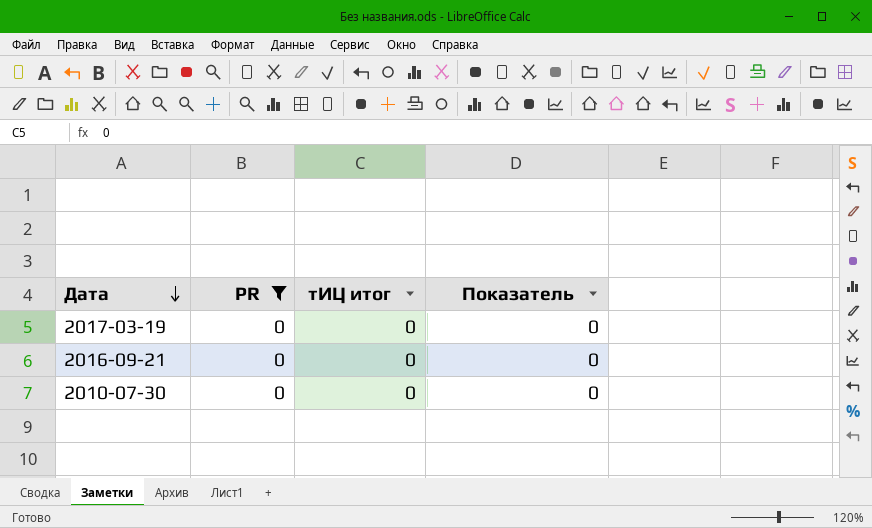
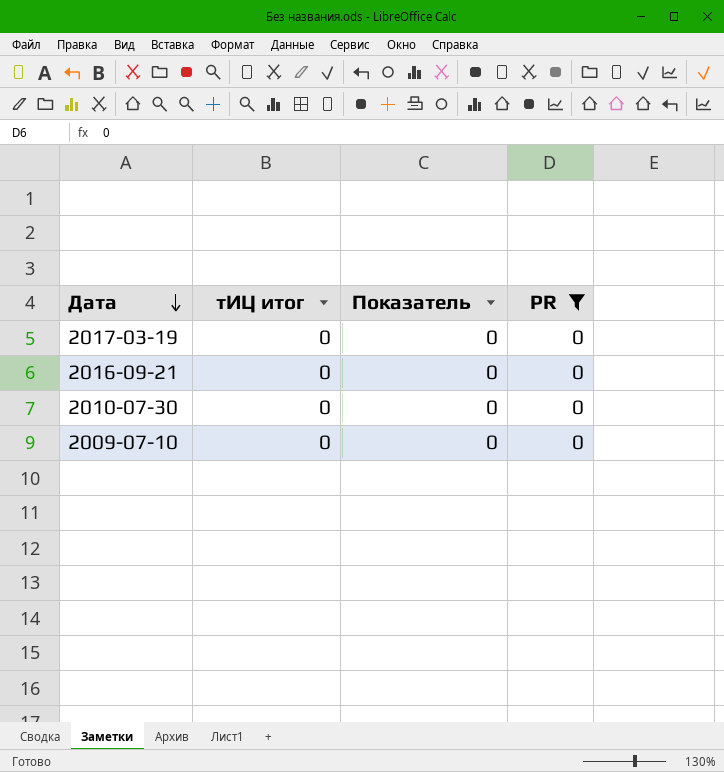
column PR | position: 2 -> 4
row 2009-07-10: none -> 0 | 0 | 0

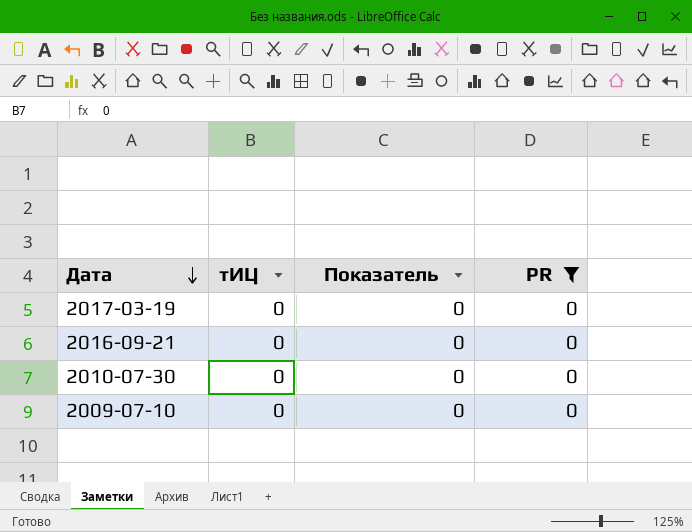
column name: тИЦ итог -> тИЦ

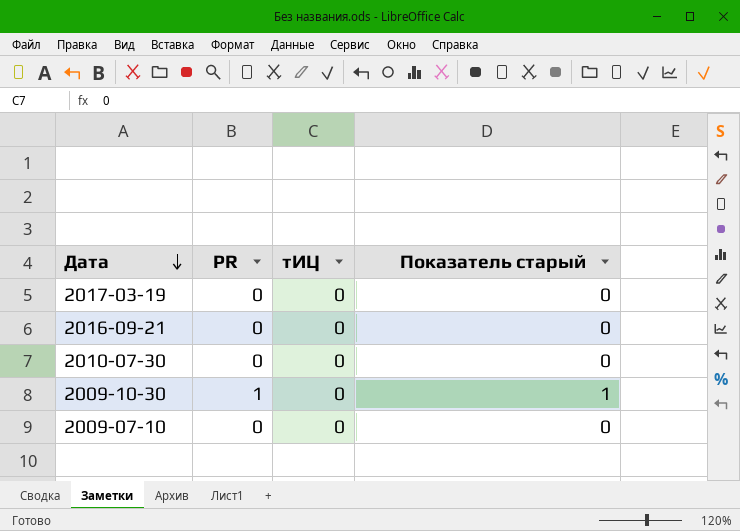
filter: PR = 0 -> none
column PR | position: 4 -> 2
column name: Показатель -> Показатель старый

